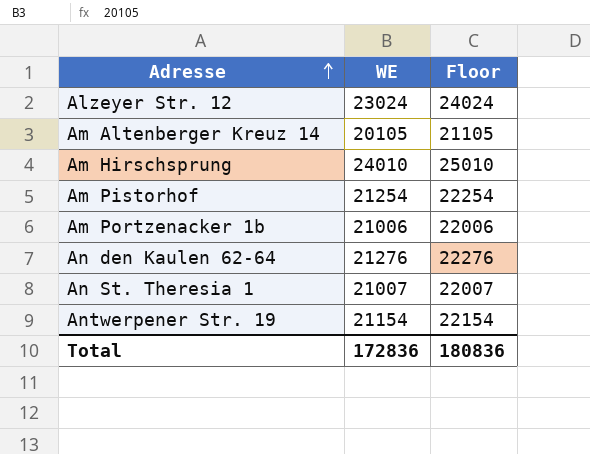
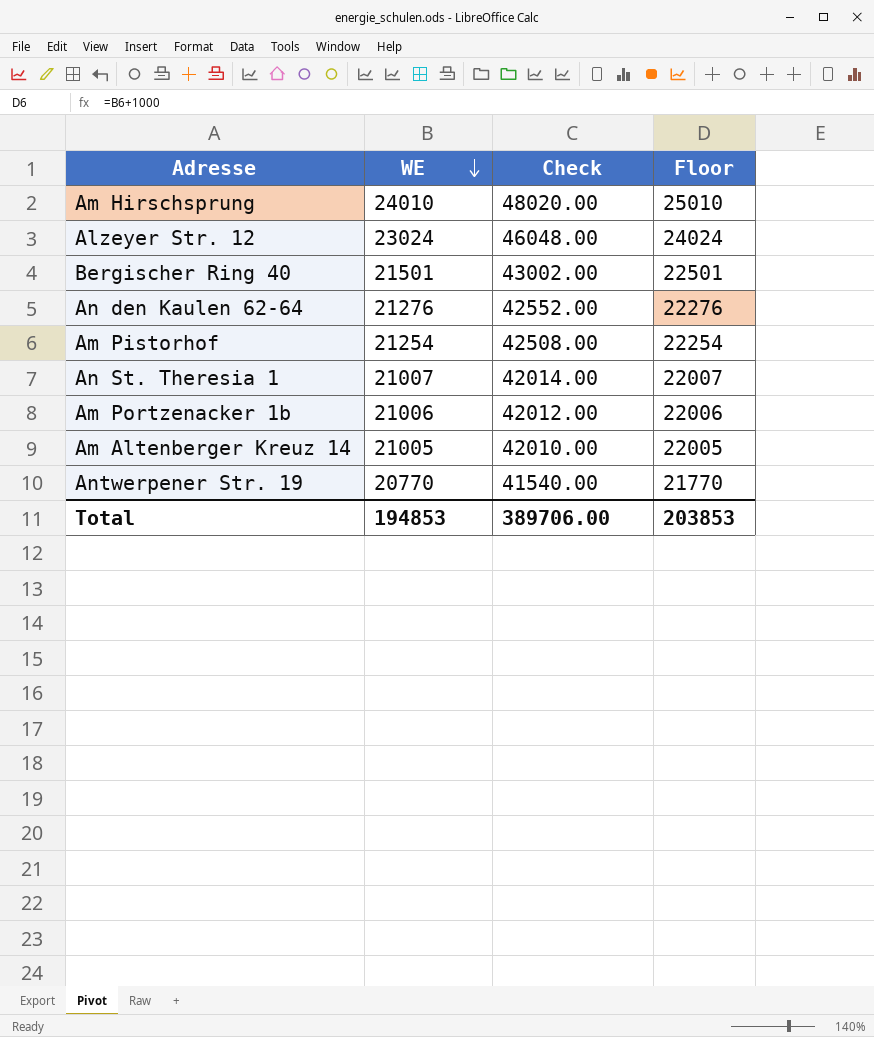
row order: Adresse ascending -> WE descending
column Check | formula: none -> [WE] * 2
row Bergischer Ring 40: none -> 21501 | 43002.00 | 22501
Am Altenberger Kreuz 14 | WE: 20105 -> 21005
Am Altenberger Kreuz 14 | Floor: 21105 -> 22005
Antwerpener Str. 19 | WE: 21154 -> 20770
Antwerpener Str. 19 | Floor: 22154 -> 21770
Total | WE: 172836 -> 194853
Total | Floor: 180836 -> 203853

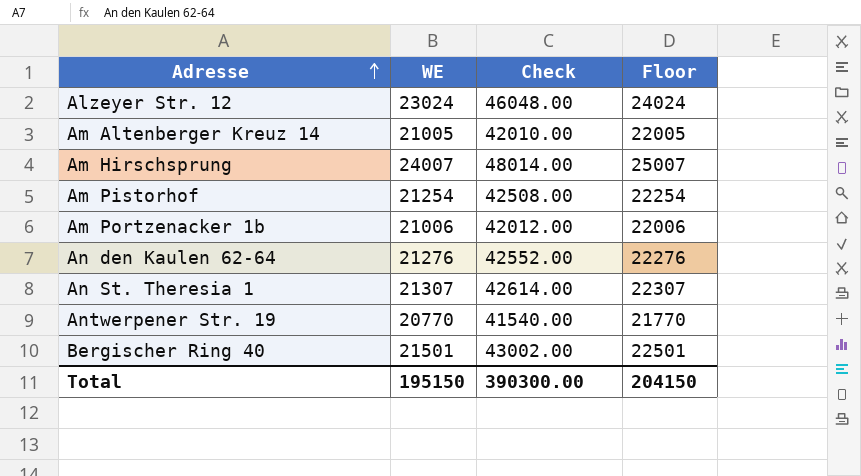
row order: WE descending -> Adresse ascending
Am Hirschsprung | WE: 24010 -> 24007
Am Hirschsprung | Check: 48020.00 -> 48014.00
Am Hirschsprung | Floor: 25010 -> 25007
An St. Theresia 1 | WE: 21007 -> 21307
An St. Theresia 1 | Check: 42014.00 -> 42614.00
An St. Theresia 1 | Floor: 22007 -> 22307
Total | WE: 194853 -> 195150
Total | Check: 389706.00 -> 390300.00
Total | Floor: 203853 -> 204150

